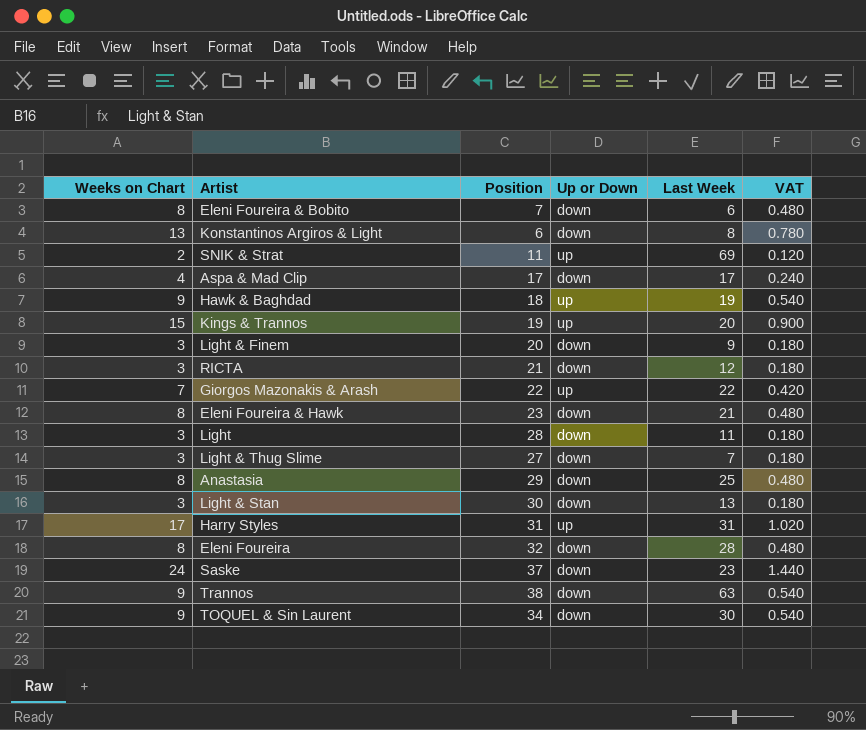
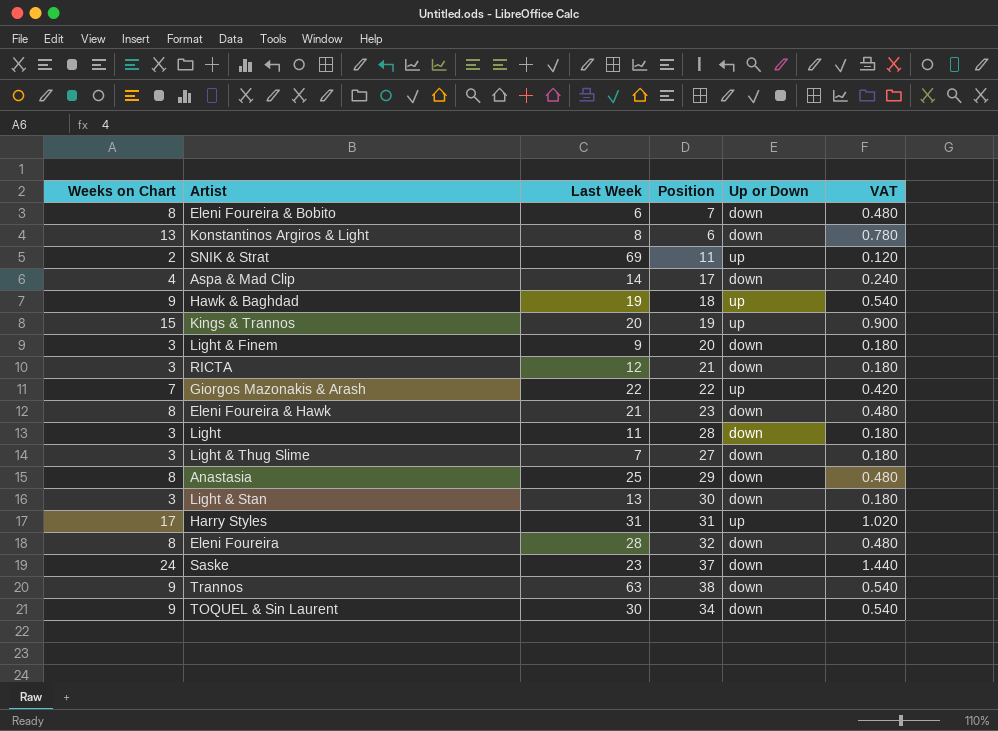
column Last Week | position: 5 -> 3
Aspa & Mad Clip | Last Week: 17 -> 14

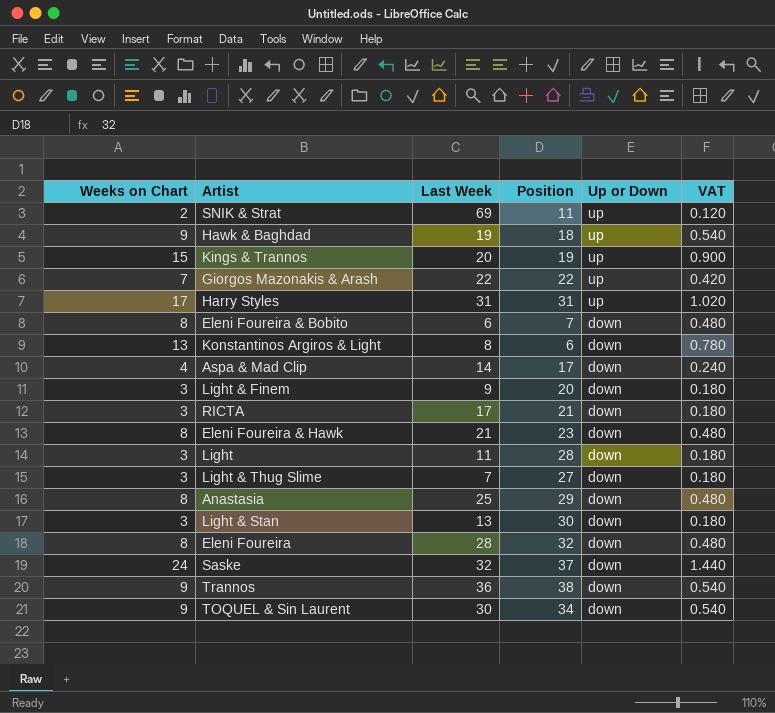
row order: none -> Up or Down descending
RICTA | Last Week: 12 -> 17
Saske | Last Week: 23 -> 32
Trannos | Last Week: 63 -> 36

